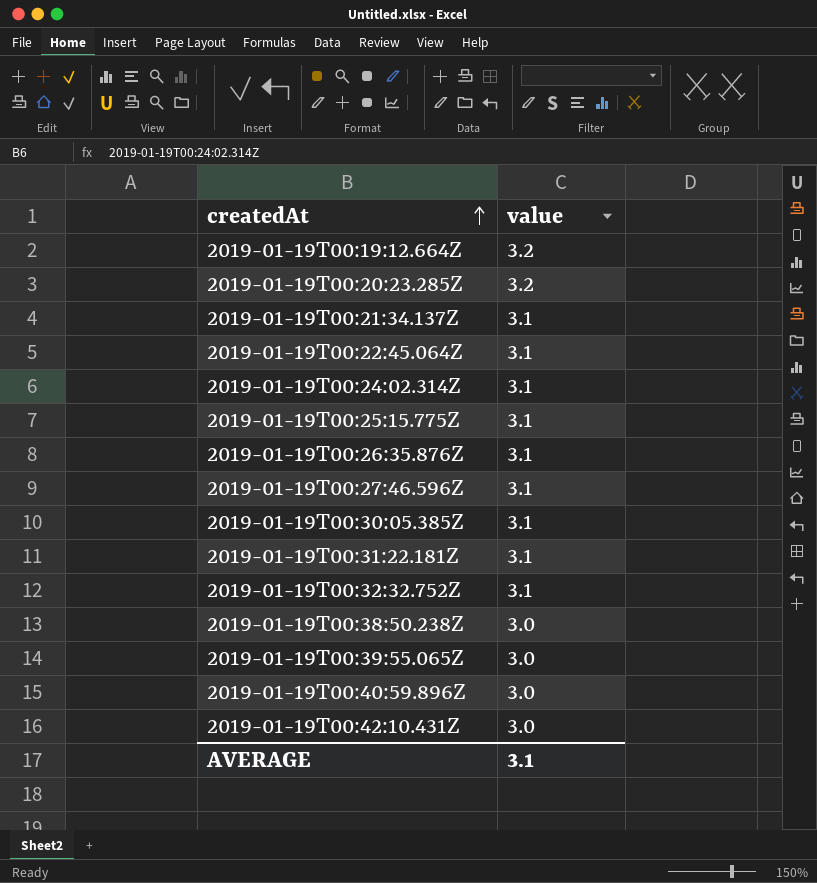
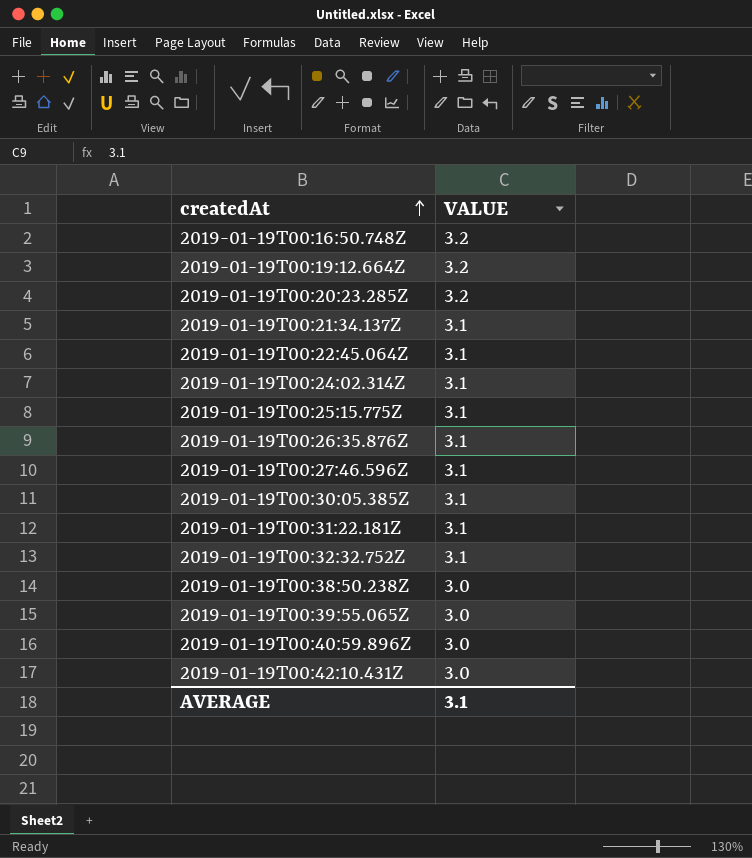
column name: value -> VALUE
row 2019-01-19T00:16:50.748Z: none -> 3.2

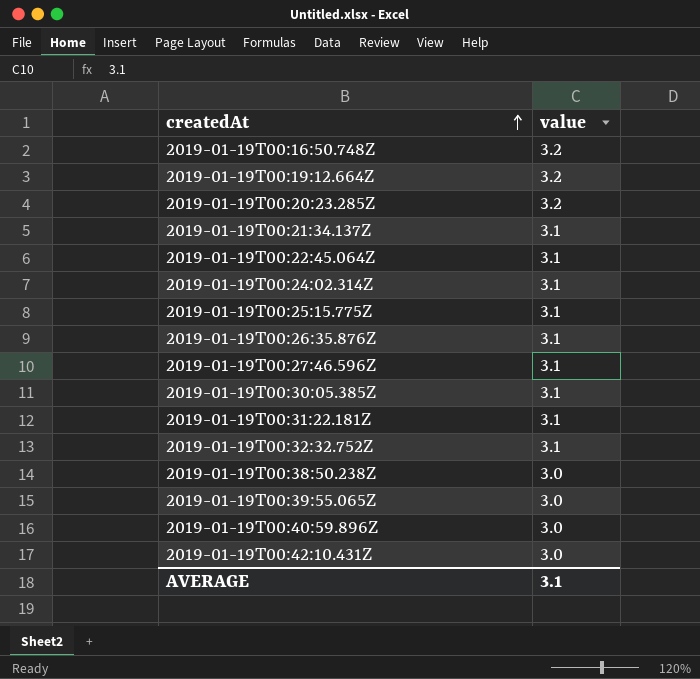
column name: VALUE -> value

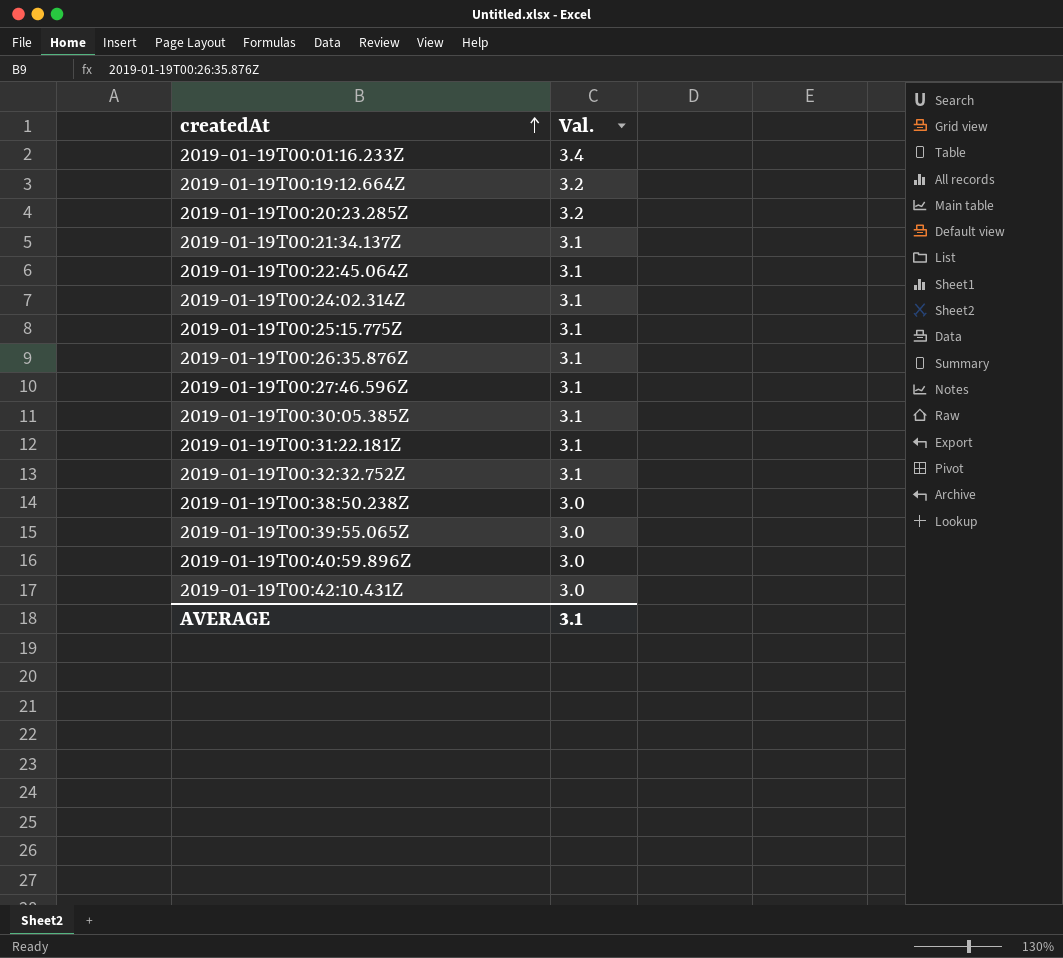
column name: value -> Val.
row 2019-01-19T00:16:50.748Z: 3.2 -> none
row 2019-01-19T00:01:16.233Z: none -> 3.4

